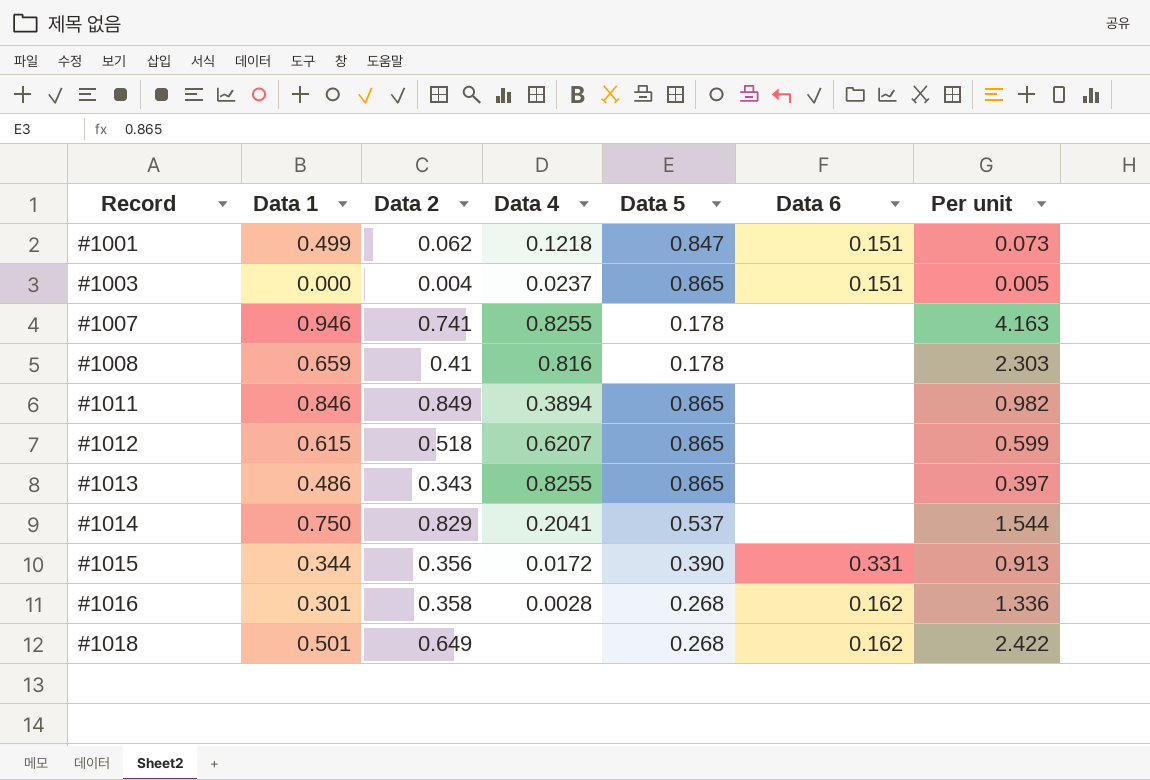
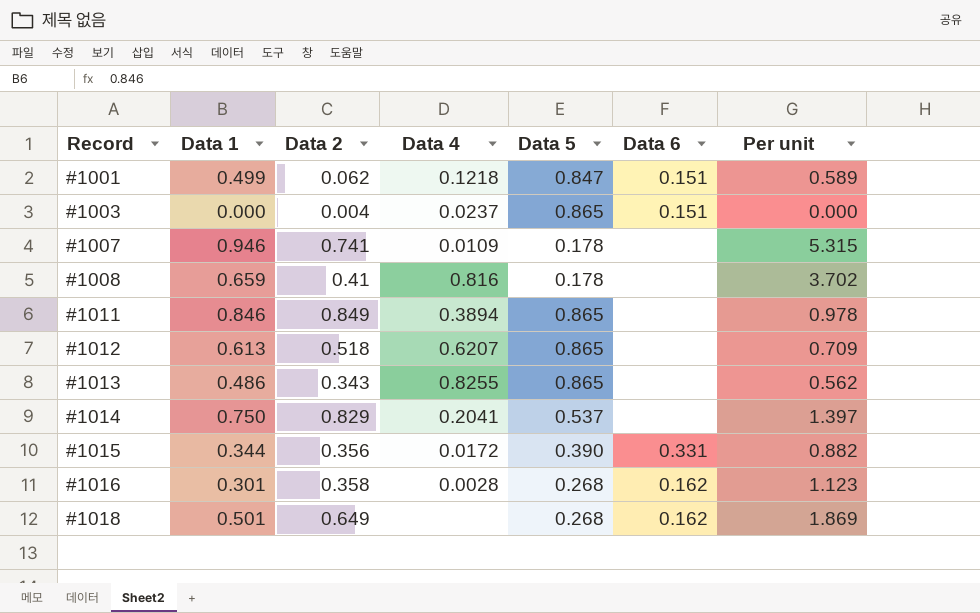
column Per unit | formula: [Data 2] / [Data 5] -> [Data 1] / [Data 5]
#1007 | Data 4: 0.8255 -> 0.0109
#1012 | Data 1: 0.615 -> 0.613

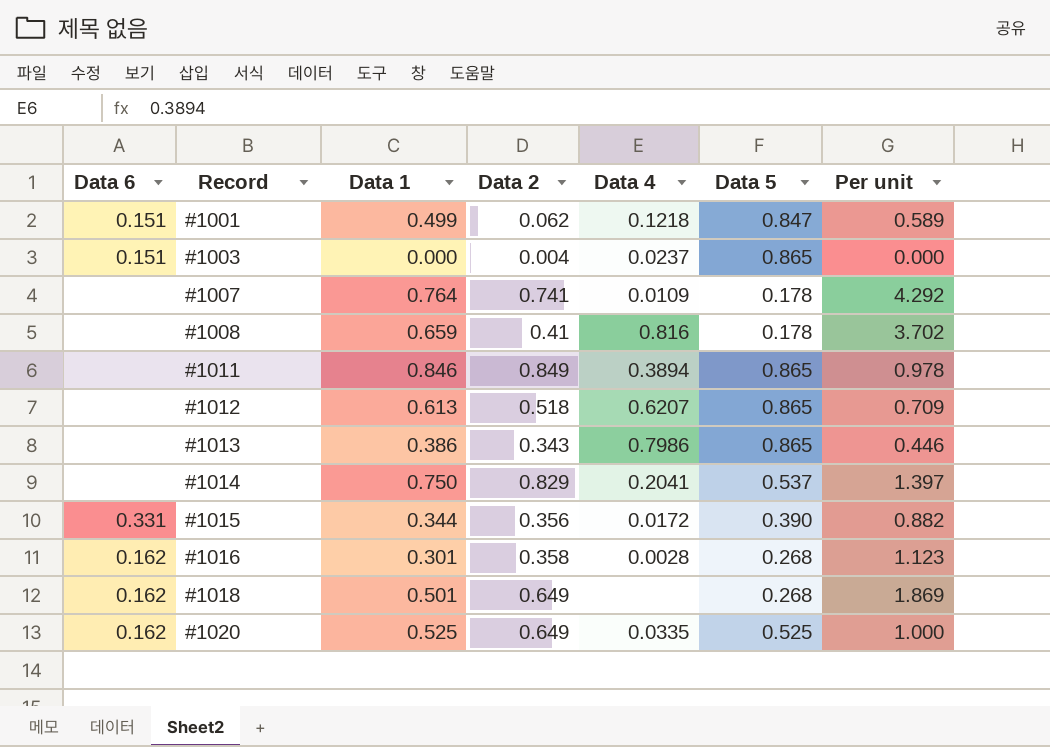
column Data 6 | position: 6 -> 1
#1007 | Data 1: 0.946 -> 0.764
#1007 | Per unit: 5.315 -> 4.292
#1013 | Data 1: 0.486 -> 0.386
#1013 | Data 4: 0.8255 -> 0.7986
#1013 | Per unit: 0.562 -> 0.446
row #1020: none -> 0.162 | 0.525 | 0.649 | 0.0335 | 0.525 | 1.000

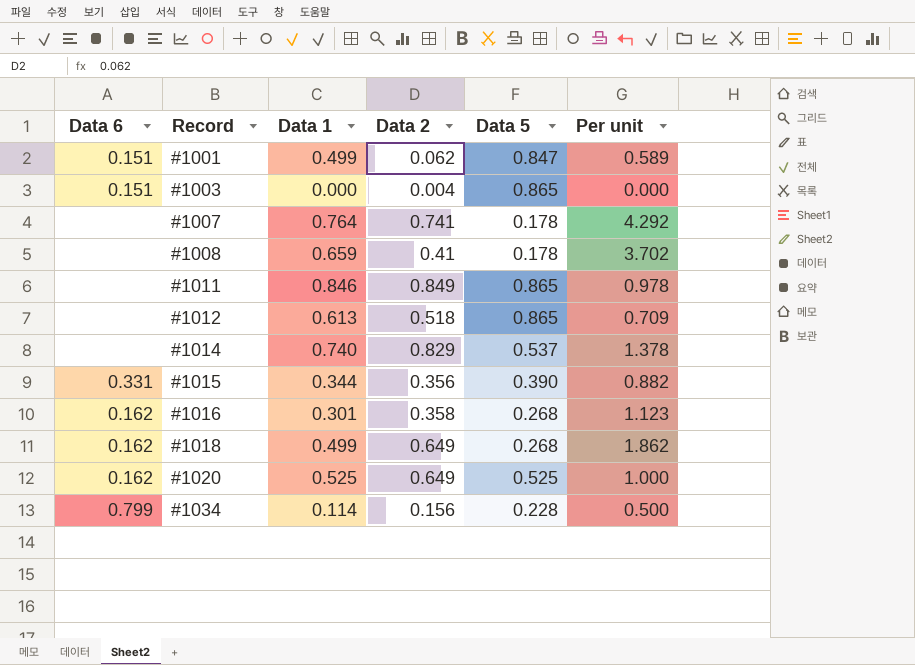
column Data 4 | position: 5 -> none
row #1013: none | 0.386 | 0.343 | 0.7986 | 0.865 | 0.446 -> none
#1014 | Data 1: 0.750 -> 0.740
#1014 | Per unit: 1.397 -> 1.378
#1018 | Data 1: 0.501 -> 0.499
#1018 | Per unit: 1.869 -> 1.862
row #1034: none -> 0.799 | 0.114 | 0.156 | 0.228 | 0.500

